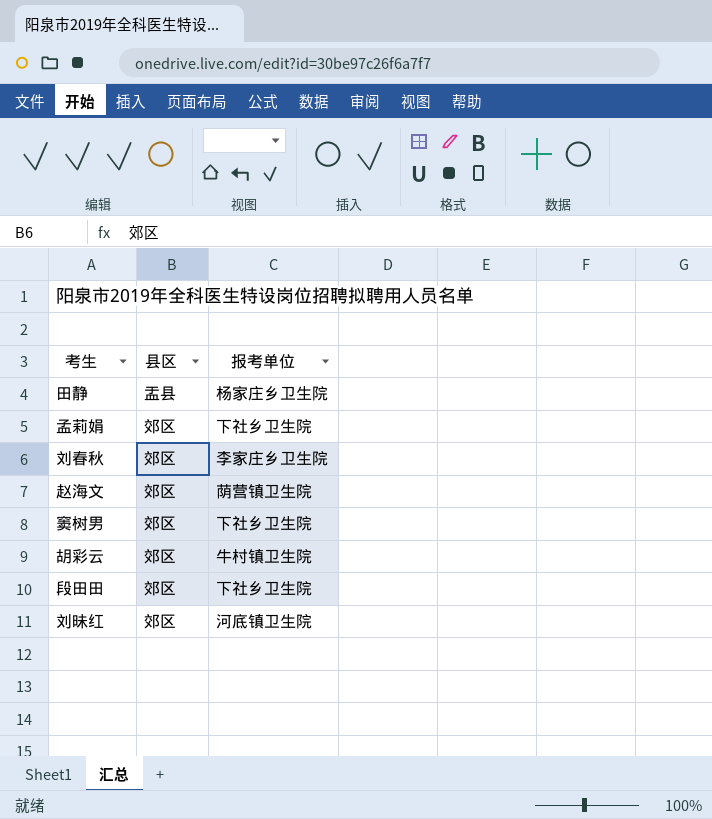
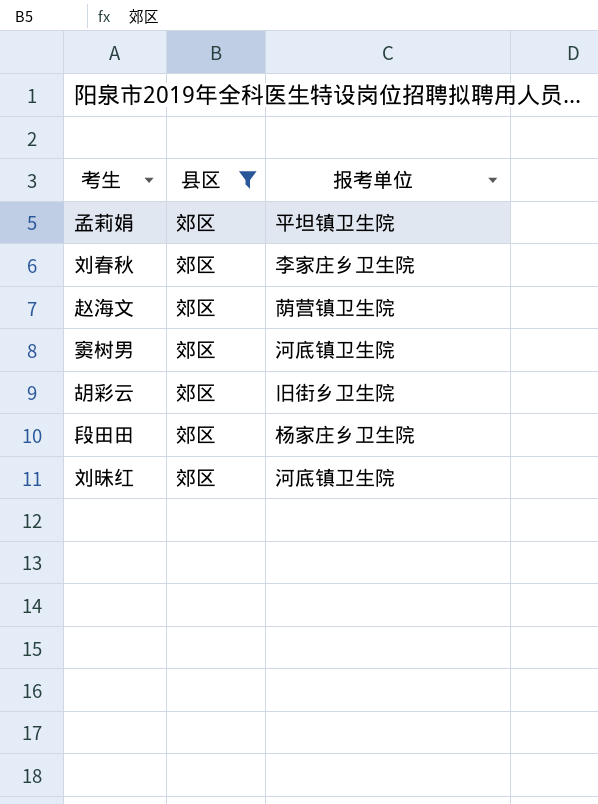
filter: none -> 县区 = 郊区
孟莉娟 | 报考单位: 下社乡卫生院 -> 平坦镇卫生院
窦树男 | 报考单位: 下社乡卫生院 -> 河底镇卫生院
胡彩云 | 报考单位: 牛村镇卫生院 -> 旧街乡卫生院
段田田 | 报考单位: 下社乡卫生院 -> 杨家庄乡卫生院

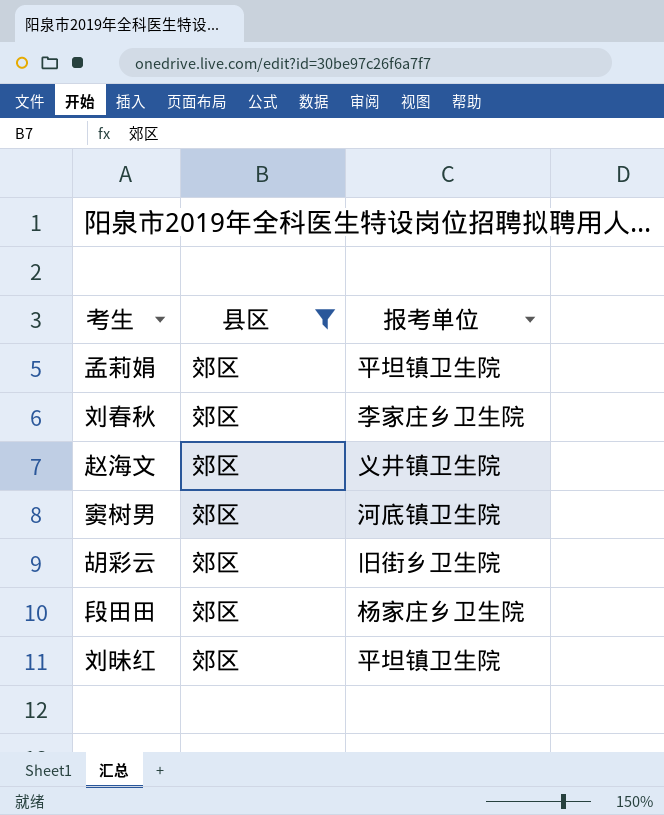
赵海文 | 报考单位: 荫营镇卫生院 -> 义井镇卫生院
刘昧红 | 报考单位: 河底镇卫生院 -> 平坦镇卫生院

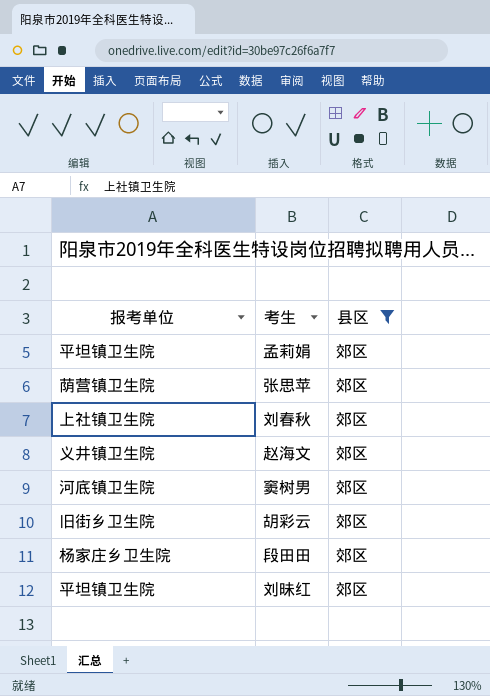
column 报考单位 | position: 3 -> 1
row 张思苹: none -> 荫营镇卫生院 | 郊区
刘春秋 | 报考单位: 李家庄乡卫生院 -> 上社镇卫生院

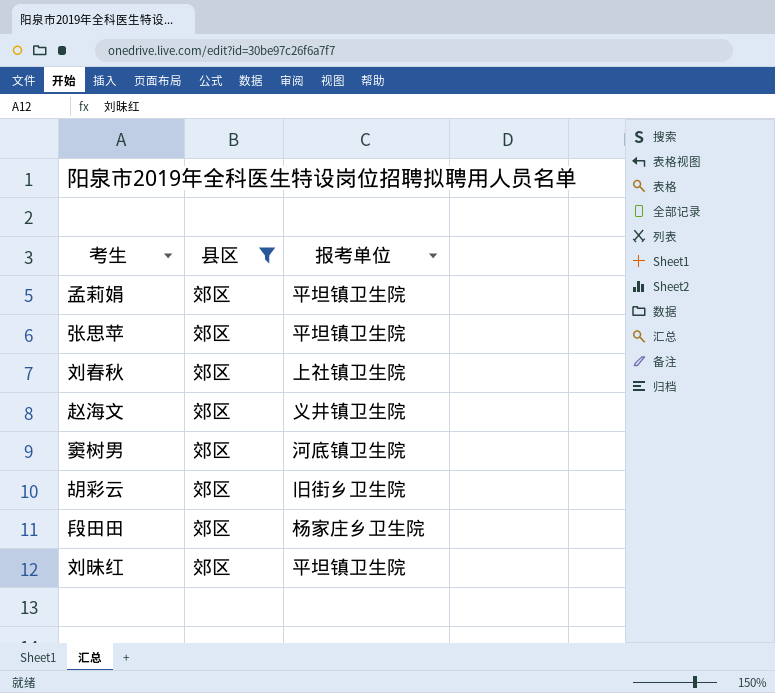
column 报考单位 | position: 1 -> 3
张思苹 | 报考单位: 荫营镇卫生院 -> 平坦镇卫生院

